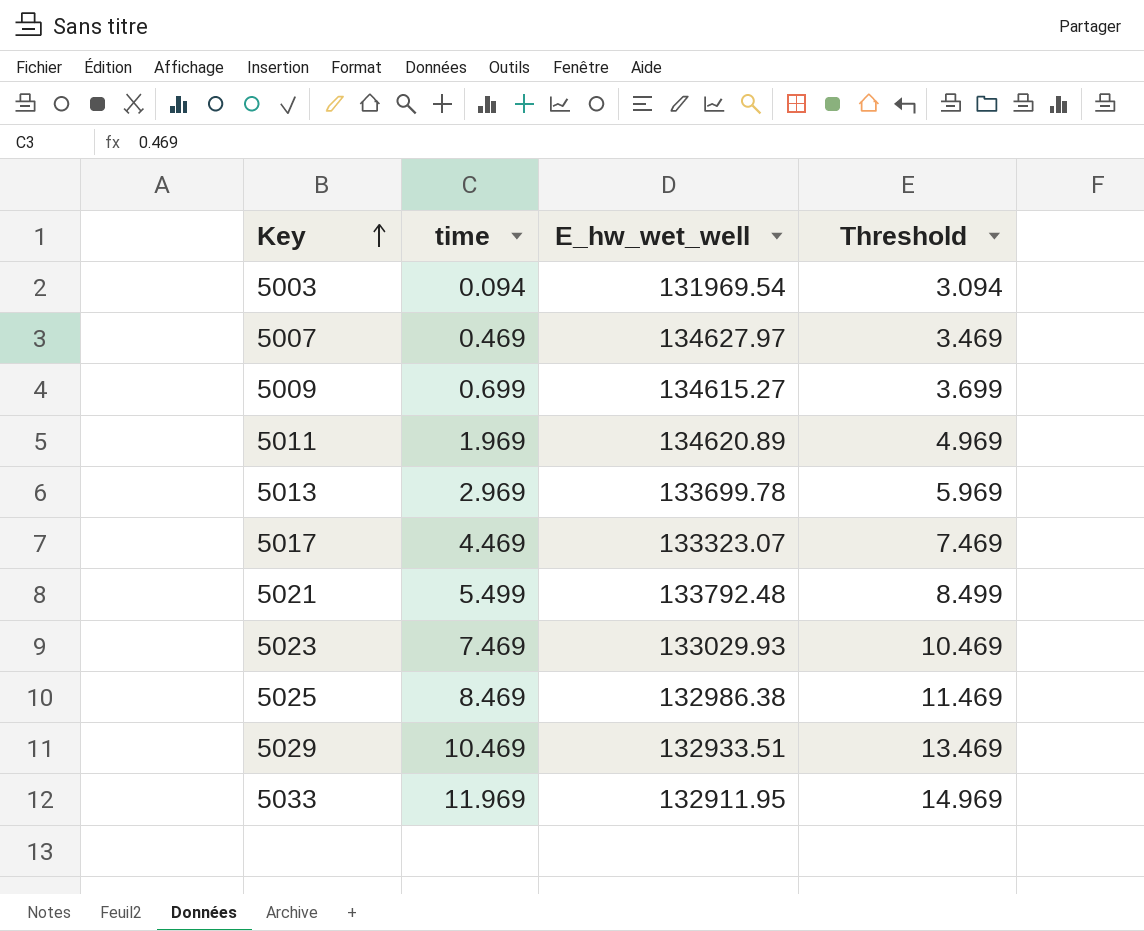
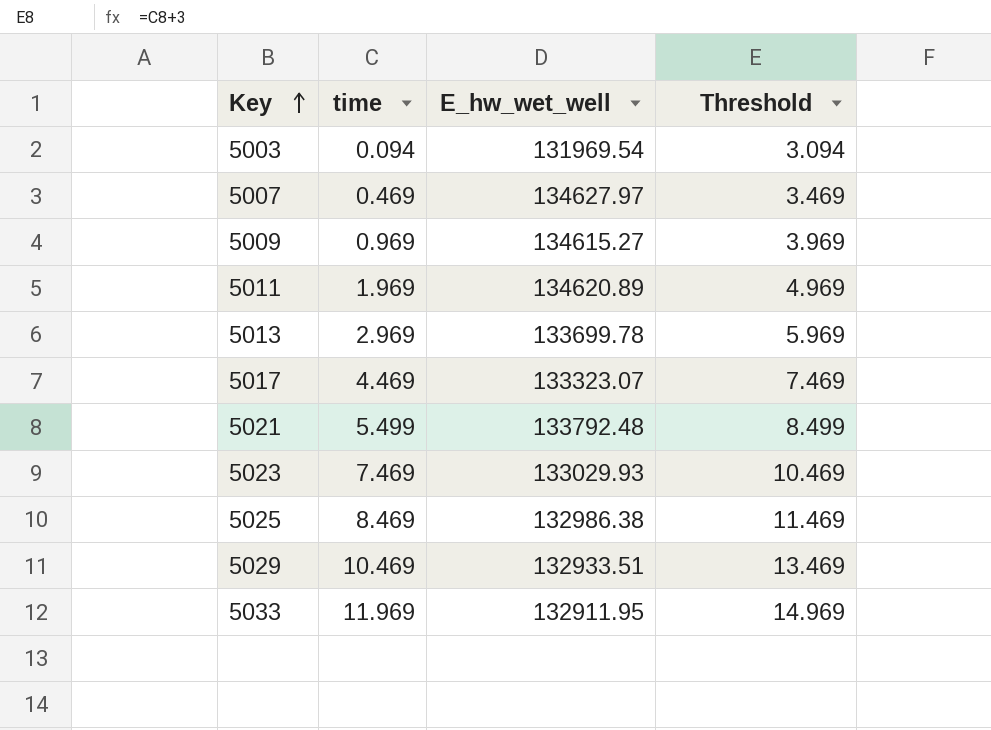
5009 | time: 0.699 -> 0.969
5009 | Threshold: 3.699 -> 3.969

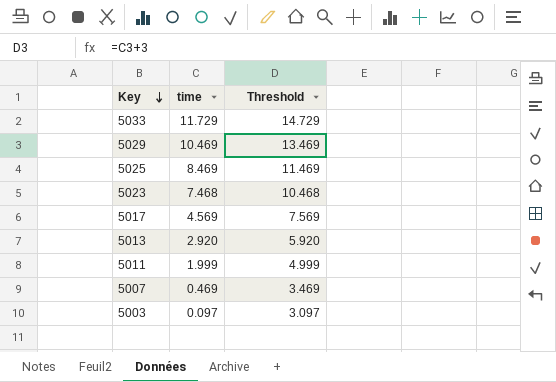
row order: Key ascending -> Key descending
column E_hw_wet_well | position: 3 -> none
row 5009: 0.969 | 134615.27 | 3.969 -> none
row 5021: 5.499 | 133792.48 | 8.499 -> none
5033 | time: 11.969 -> 11.729
5033 | Threshold: 14.969 -> 14.729
5023 | time: 7.469 -> 7.468
5023 | Threshold: 10.469 -> 10.468
5017 | time: 4.469 -> 4.569
5017 | Threshold: 7.469 -> 7.569
5013 | time: 2.969 -> 2.920
5013 | Threshold: 5.969 -> 5.920
5011 | time: 1.969 -> 1.999
5011 | Threshold: 4.969 -> 4.999
5003 | time: 0.094 -> 0.097
5003 | Threshold: 3.094 -> 3.097

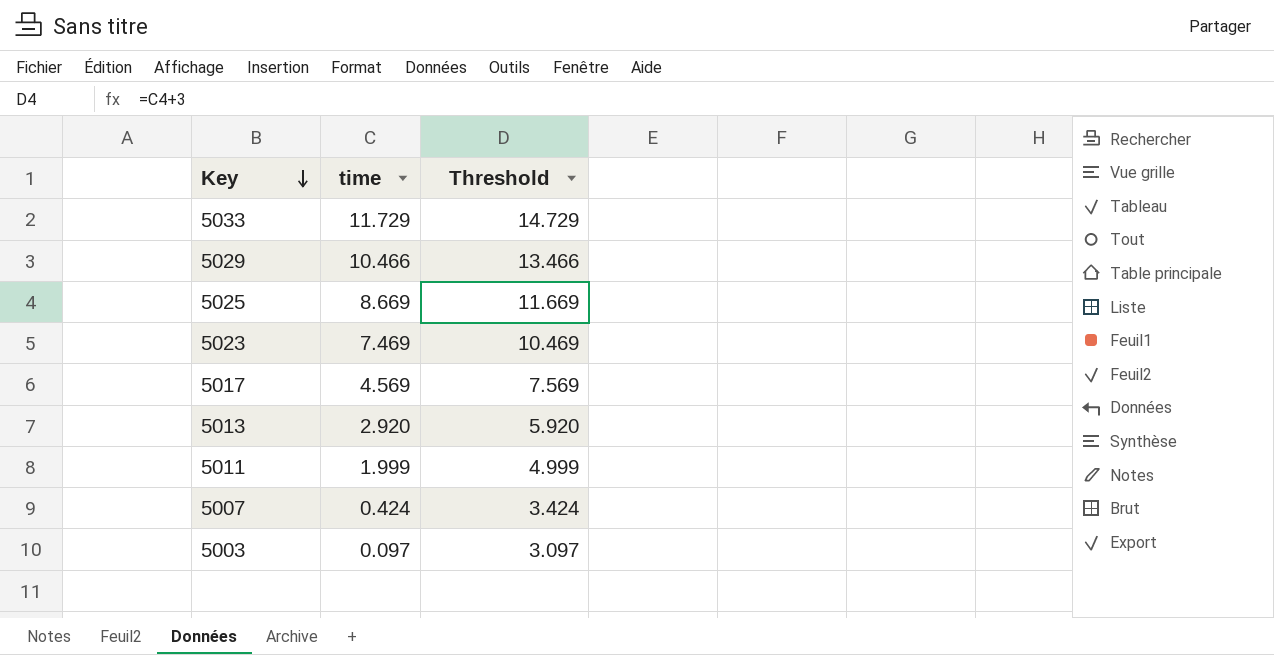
5029 | time: 10.469 -> 10.466
5029 | Threshold: 13.469 -> 13.466
5025 | time: 8.469 -> 8.669
5025 | Threshold: 11.469 -> 11.669
5023 | time: 7.468 -> 7.469
5023 | Threshold: 10.468 -> 10.469
5007 | time: 0.469 -> 0.424
5007 | Threshold: 3.469 -> 3.424

